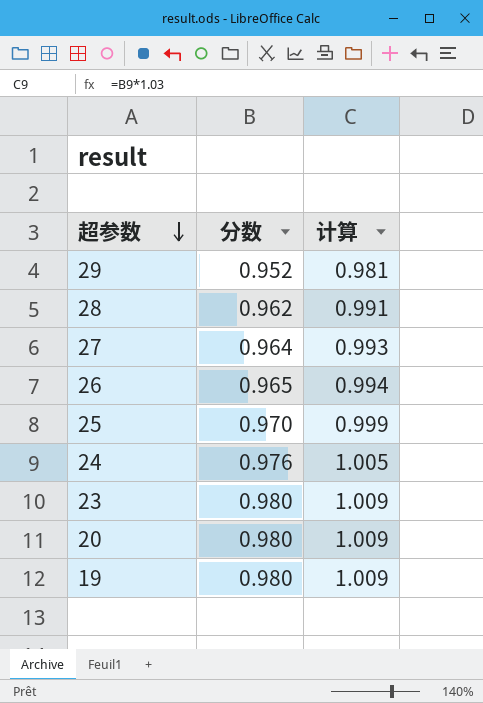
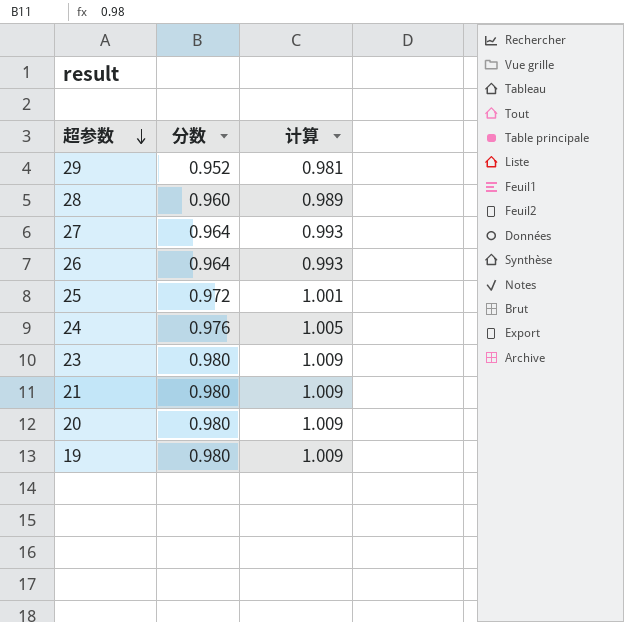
28 | 分数: 0.962 -> 0.960
28 | 计算: 0.991 -> 0.989
26 | 分数: 0.965 -> 0.964
26 | 计算: 0.994 -> 0.993
25 | 分数: 0.970 -> 0.972
25 | 计算: 0.999 -> 1.001
row 21: none -> 0.980 | 1.009

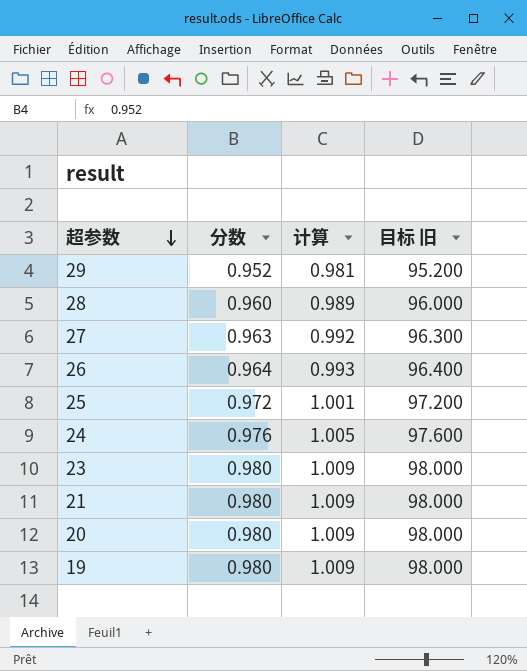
column 目标 旧 | formula: none -> [分数] * 100
27 | 分数: 0.964 -> 0.963
27 | 计算: 0.993 -> 0.992

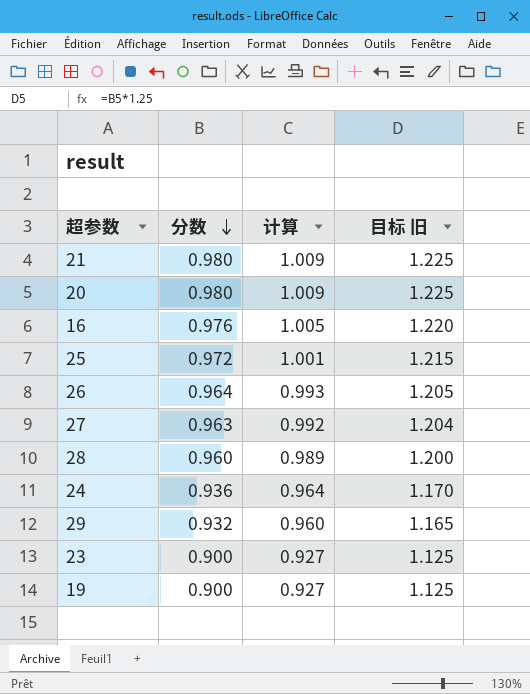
row order: 超参数 descending -> 分数 descending
column 目标 旧 | formula: [分数] * 100 -> [分数] * 1.25
row 16: none -> 0.976 | 1.005 | 1.220
24 | 分数: 0.976 -> 0.936
24 | 计算: 1.005 -> 0.964
29 | 分数: 0.952 -> 0.932
29 | 计算: 0.981 -> 0.960
23 | 分数: 0.980 -> 0.900
23 | 计算: 1.009 -> 0.927
19 | 分数: 0.980 -> 0.900
19 | 计算: 1.009 -> 0.927

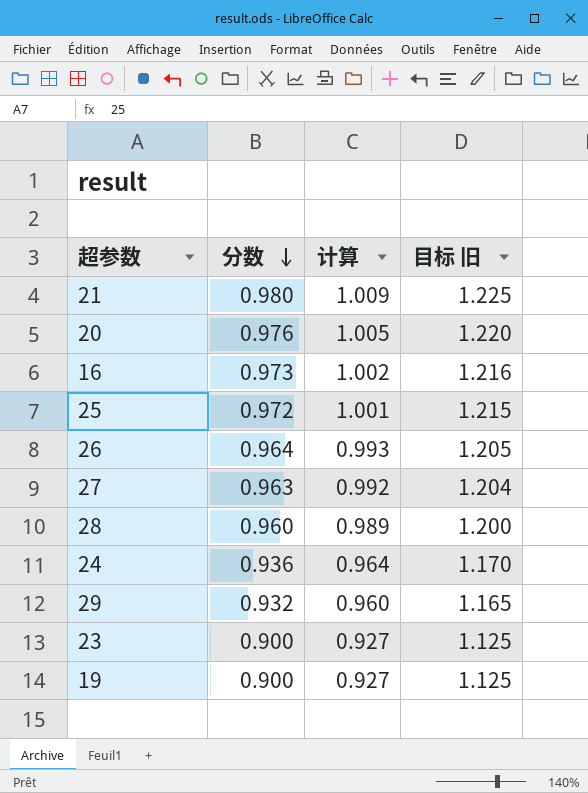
20 | 分数: 0.980 -> 0.976
20 | 计算: 1.009 -> 1.005
20 | 目标 旧: 1.225 -> 1.220
16 | 分数: 0.976 -> 0.973
16 | 计算: 1.005 -> 1.002
16 | 目标 旧: 1.220 -> 1.216

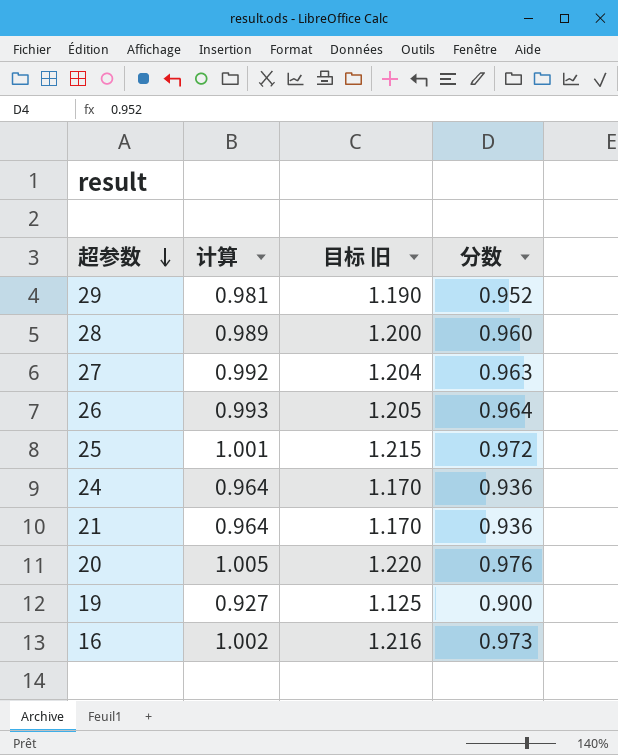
row order: 分数 descending -> 超参数 descending
column 分数 | position: 2 -> 4
row 23: 0.900 | 0.927 | 1.125 -> none
29 | 计算: 0.960 -> 0.981
29 | 目标 旧: 1.165 -> 1.190
29 | 分数: 0.932 -> 0.952
21 | 计算: 1.009 -> 0.964
21 | 目标 旧: 1.225 -> 1.170
21 | 分数: 0.980 -> 0.936

